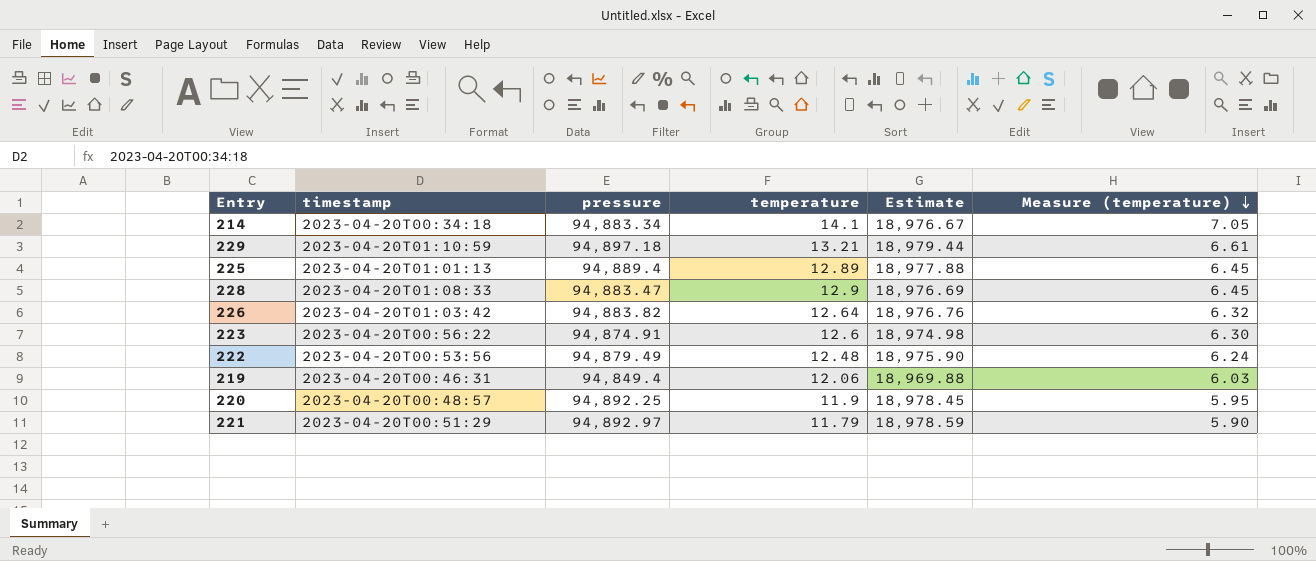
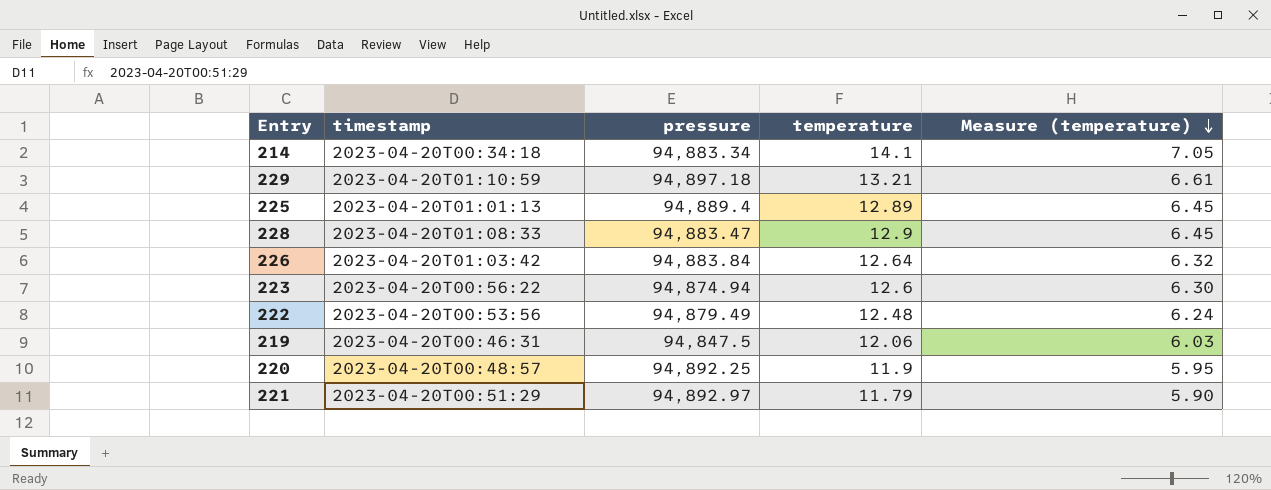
column Estimate | formula: [pressure] * 0.2 -> none
226 | pressure: 94,883.82 -> 94,883.84
223 | pressure: 94,874.91 -> 94,874.94
219 | pressure: 94,849.4 -> 94,847.5

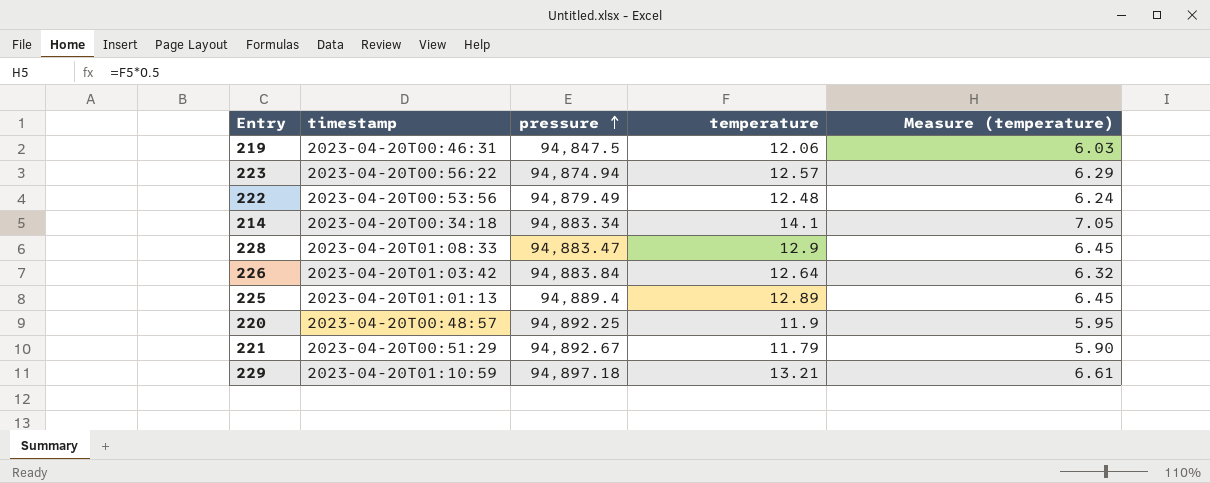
row order: Measure (temperature) descending -> pressure ascending
223 | temperature: 12.6 -> 12.57
223 | Measure (temperature): 6.30 -> 6.29
221 | pressure: 94,892.97 -> 94,892.67

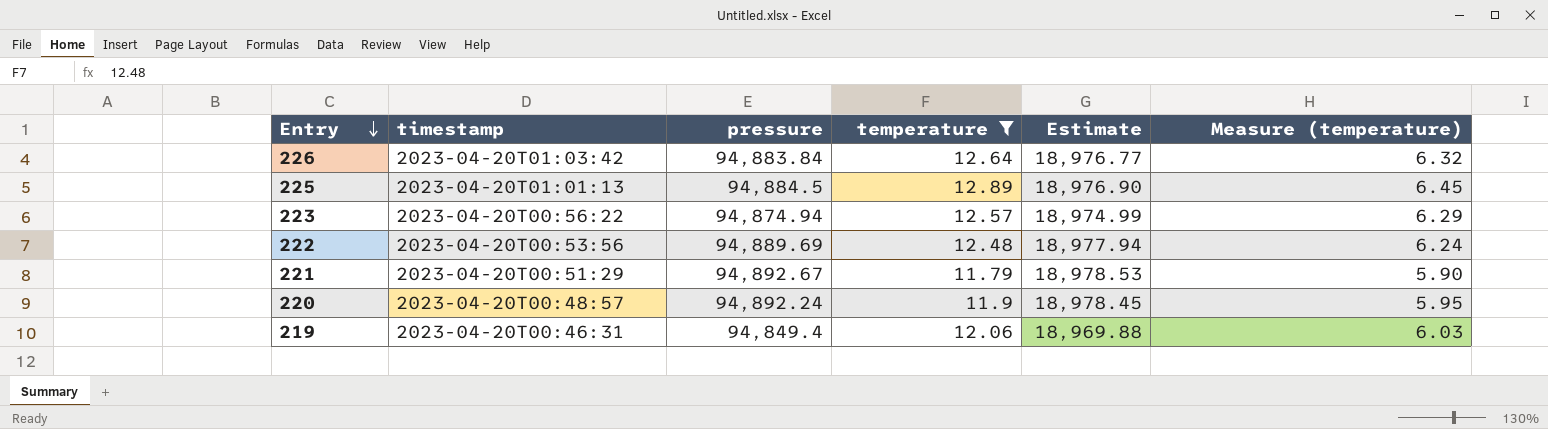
filter: none -> temperature <= 12.89
row order: pressure ascending -> Entry descending
column Estimate | formula: none -> [pressure] * 0.2
225 | pressure: 94,889.4 -> 94,884.5
222 | pressure: 94,879.49 -> 94,889.69
220 | pressure: 94,892.25 -> 94,892.24
219 | pressure: 94,847.5 -> 94,849.4

